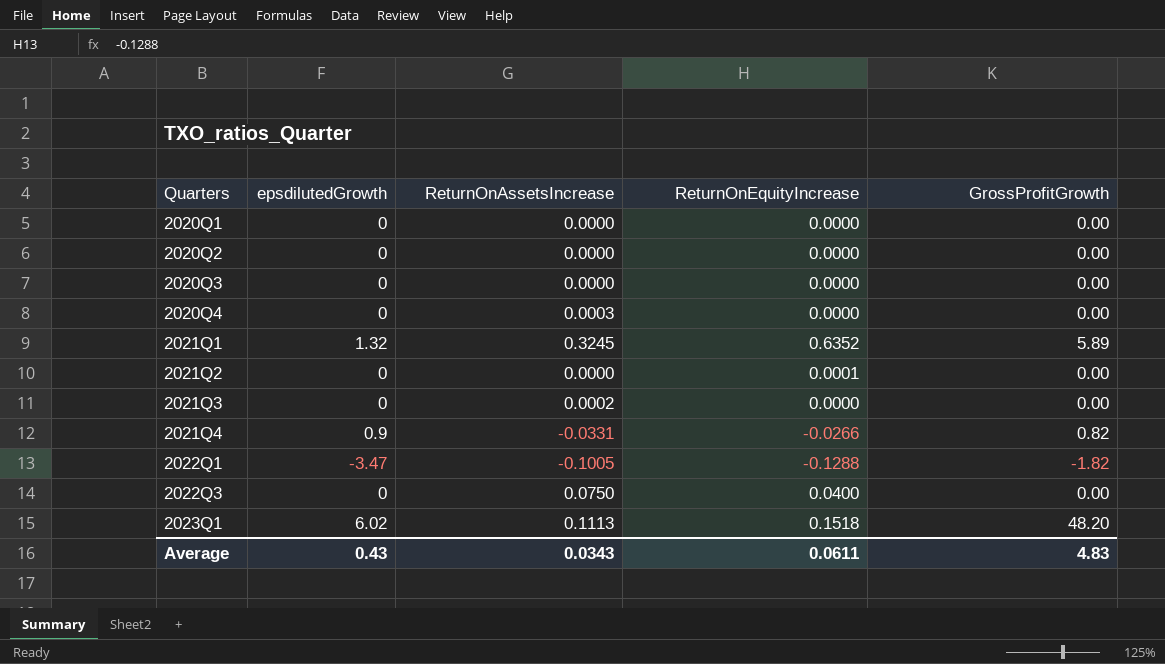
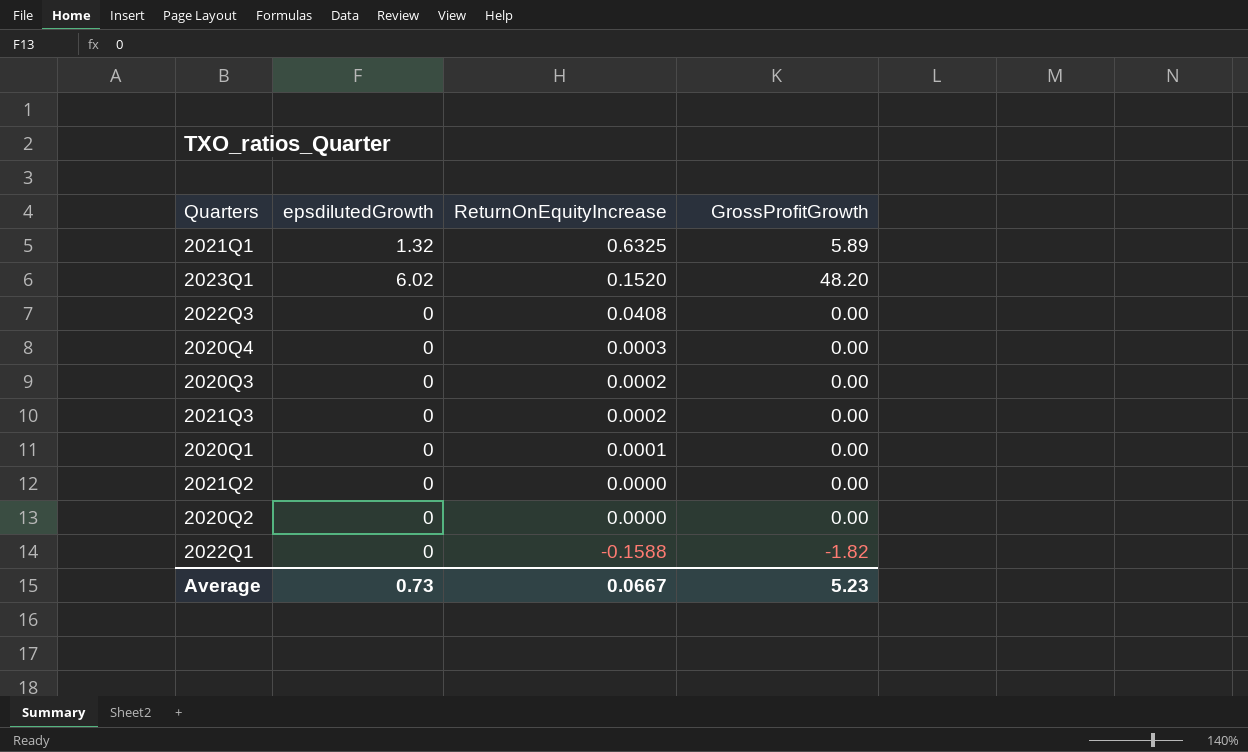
row order: Quarters ascending -> ReturnOnEquityIncrease descending
column ReturnOnAssetsIncrease | position: 3 -> none
row 2021Q4: 0.9 | -0.0331 | -0.0266 | 0.82 -> none
2021Q1 | ReturnOnEquityIncrease: 0.6352 -> 0.6325
2023Q1 | ReturnOnEquityIncrease: 0.1518 -> 0.1520
2022Q3 | ReturnOnEquityIncrease: 0.0400 -> 0.0408
2020Q4 | ReturnOnEquityIncrease: 0.0000 -> 0.0003
2020Q3 | ReturnOnEquityIncrease: 0.0000 -> 0.0002
2021Q3 | ReturnOnEquityIncrease: 0.0000 -> 0.0002
2020Q1 | ReturnOnEquityIncrease: 0.0000 -> 0.0001
2021Q2 | ReturnOnEquityIncrease: 0.0001 -> 0.0000
2022Q1 | epsdilutedGrowth: -3.47 -> 0
2022Q1 | ReturnOnEquityIncrease: -0.1288 -> -0.1588
Average | epsdilutedGrowth: 0.43 -> 0.73
Average | ReturnOnEquityIncrease: 0.0611 -> 0.0667
Average | GrossProfitGrowth: 4.83 -> 5.23

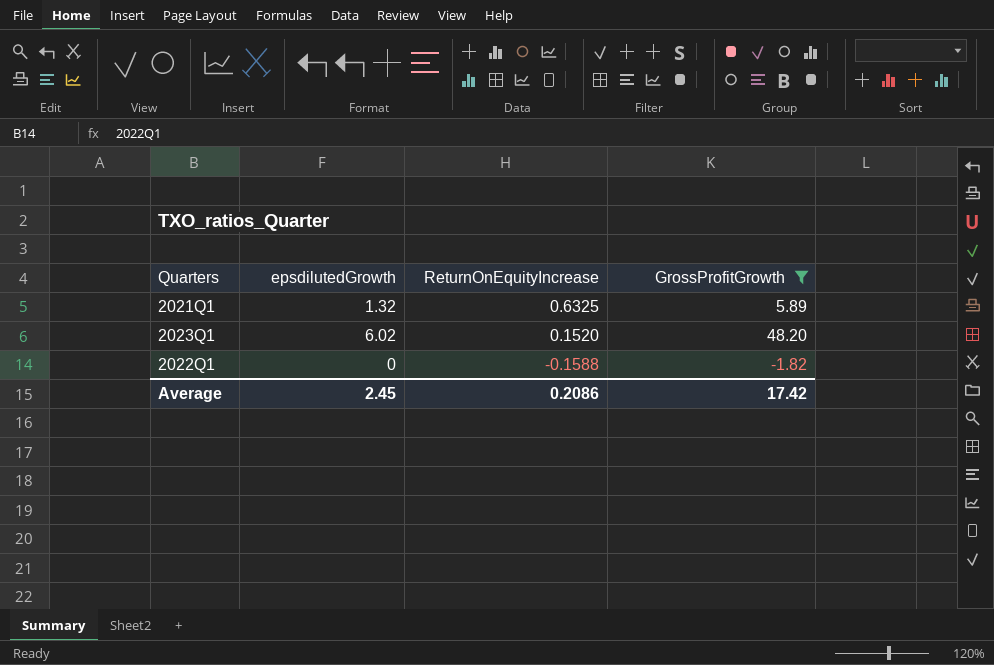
filter: none -> GrossProfitGrowth != 0.00
Average | epsdilutedGrowth: 0.73 -> 2.45
Average | ReturnOnEquityIncrease: 0.0667 -> 0.2086
Average | GrossProfitGrowth: 5.23 -> 17.42

